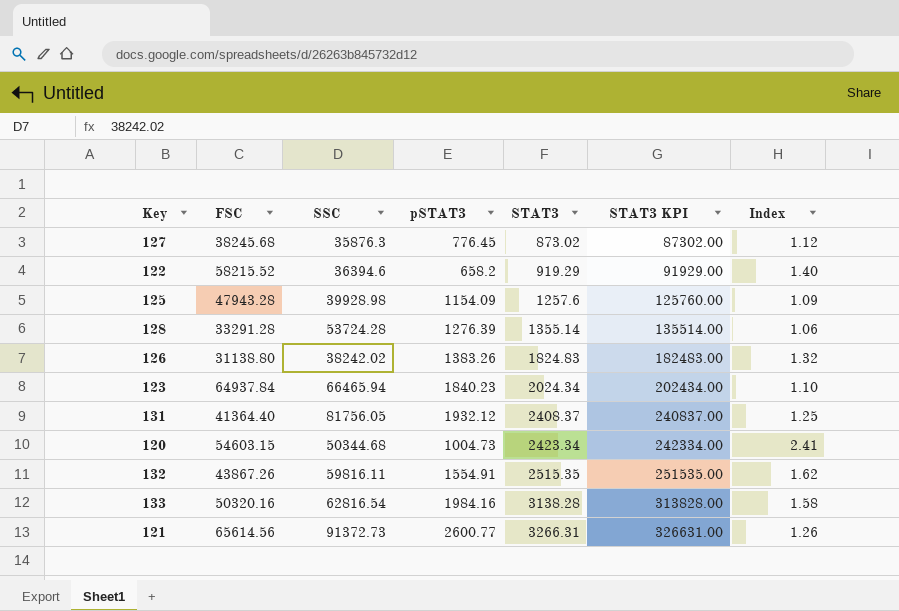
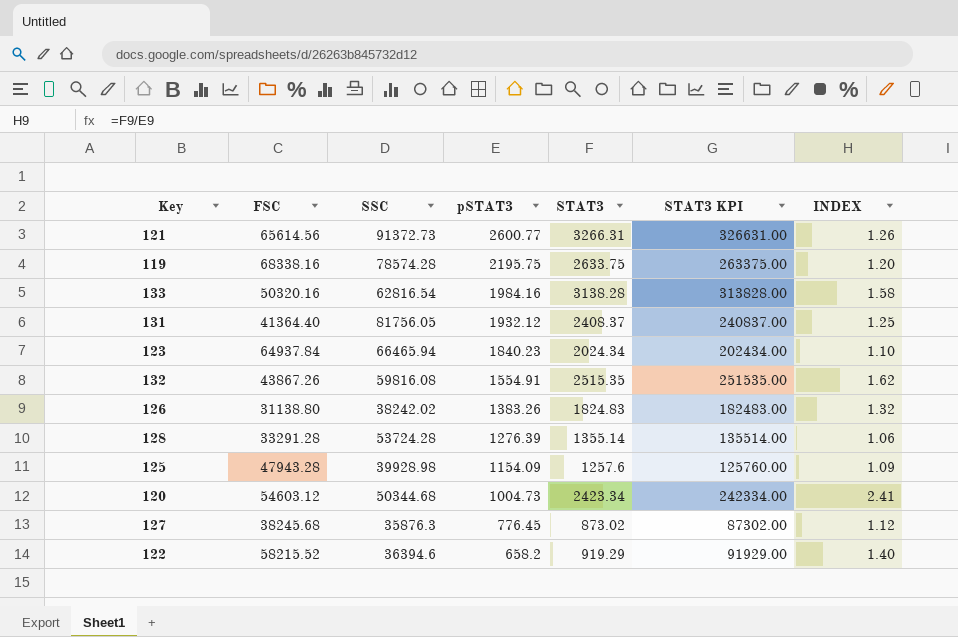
row order: STAT3 ascending -> pSTAT3 descending
column name: Index -> INDEX
row 119: none -> 68338.16 | 78574.28 | 2195.75 | 2633.75 | 263375.00 | 1.20
132 | SSC: 59816.11 -> 59816.08
120 | FSC: 54603.15 -> 54603.12

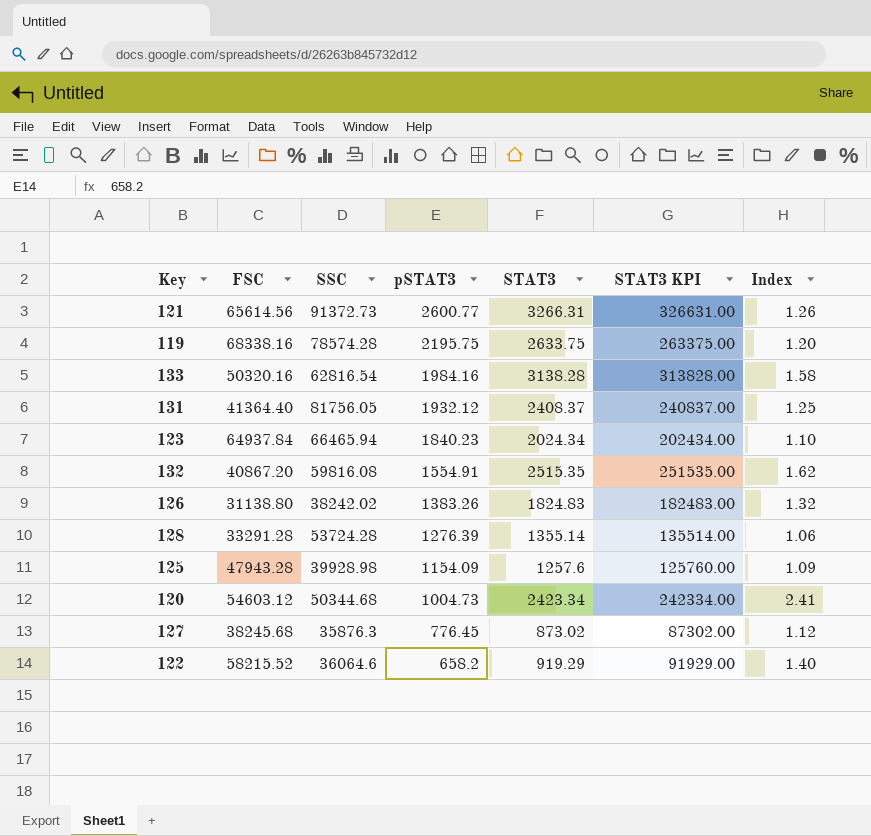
column name: INDEX -> Index
132 | FSC: 43867.26 -> 40867.20
122 | SSC: 36394.6 -> 36064.6

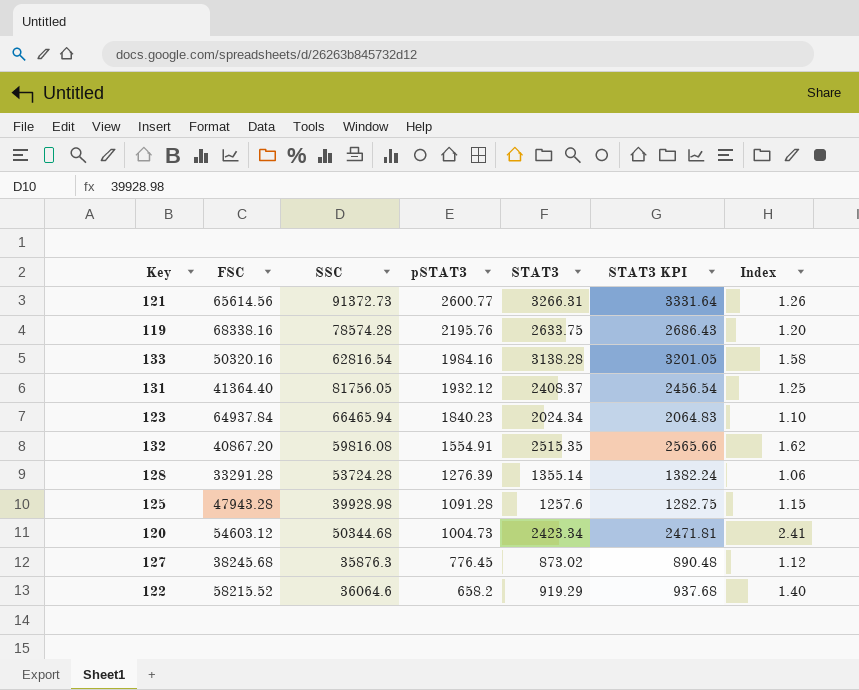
column STAT3 KPI | formula: [STAT3] * 100 -> [STAT3] * 1.02
row 126: 31138.80 | 38242.02 | 1383.26 | 1824.83 | 182483.00 | 1.32 -> none
119 | pSTAT3: 2195.75 -> 2195.76
125 | pSTAT3: 1154.09 -> 1091.28
125 | Index: 1.09 -> 1.15

